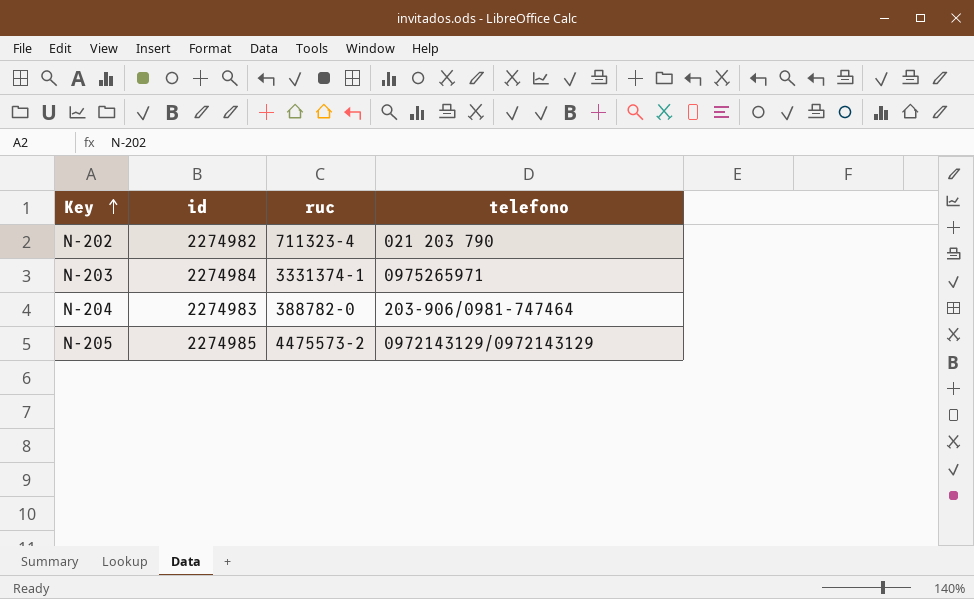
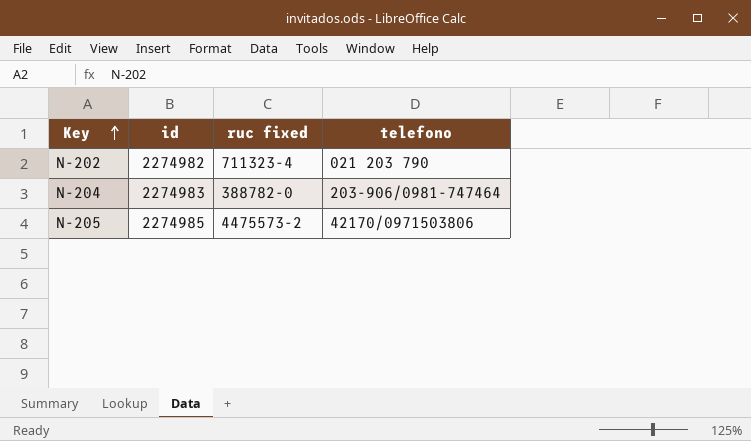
column name: ruc -> ruc fixed
row N-203: 2274984 | 3331374-1 | 0975265971 -> none
N-205 | telefono: 0972143129/0972143129 -> 42170/0971503806

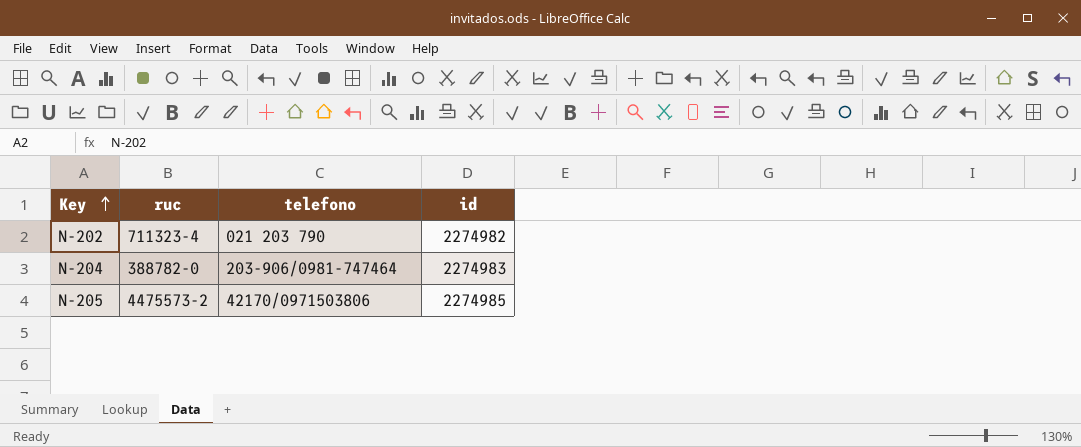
column name: ruc fixed -> ruc
column id | position: 2 -> 4

